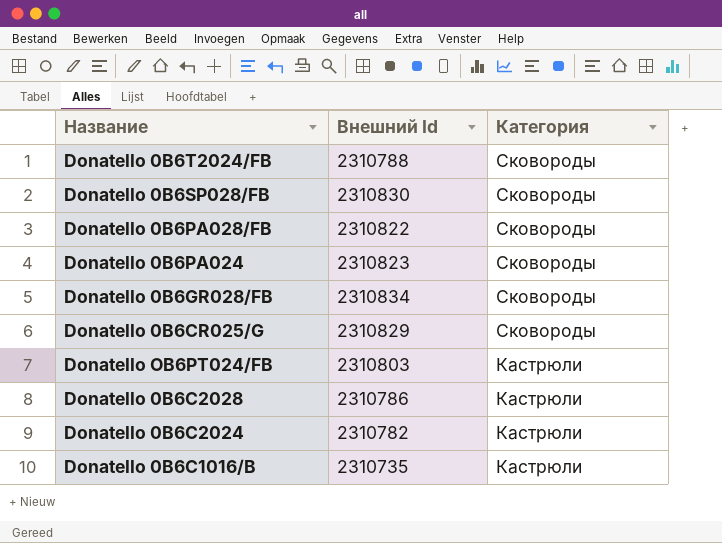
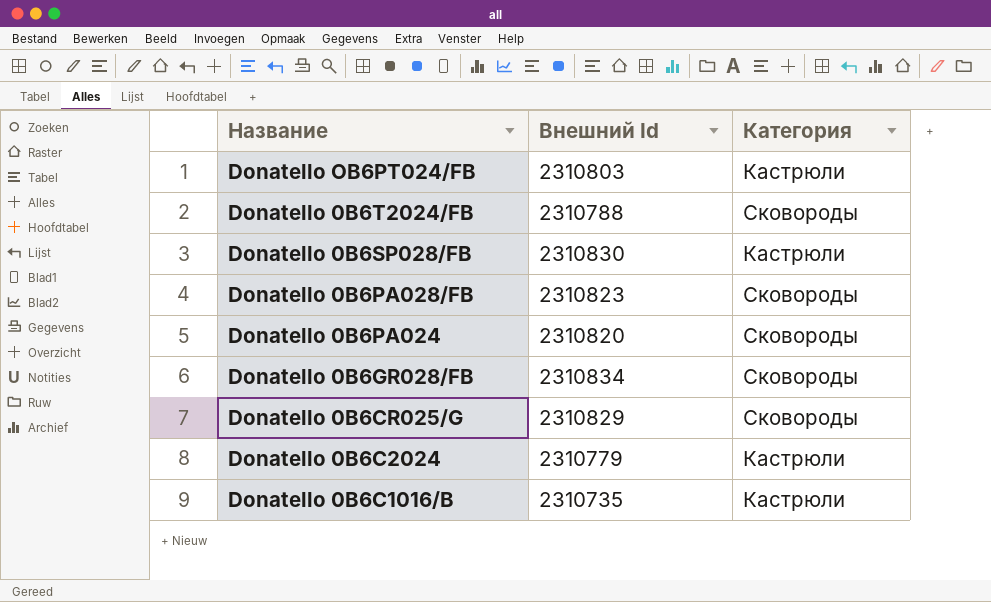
row order: Категория descending -> Название descending
row Donatello 0B6C2028: 2310786 | Кастрюли -> none
Donatello 0B6SP028/FB | Категория: Сковороды -> Кастрюли
Donatello 0B6PA028/FB | Внешний Id: 2310822 -> 2310823
Donatello 0B6PA024 | Внешний Id: 2310823 -> 2310820
Donatello 0B6C2024 | Внешний Id: 2310782 -> 2310779

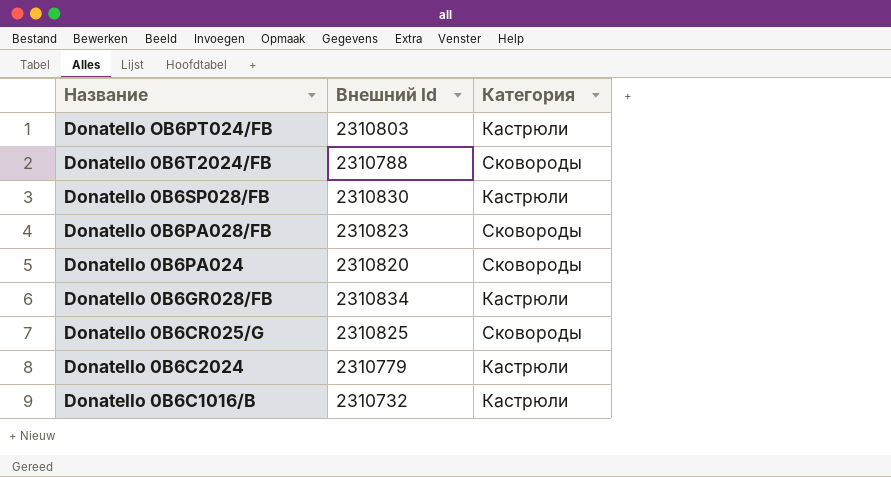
Donatello 0B6GR028/FB | Категория: Сковороды -> Кастрюли
Donatello 0B6CR025/G | Внешний Id: 2310829 -> 2310825
Donatello 0B6C1016/B | Внешний Id: 2310735 -> 2310732

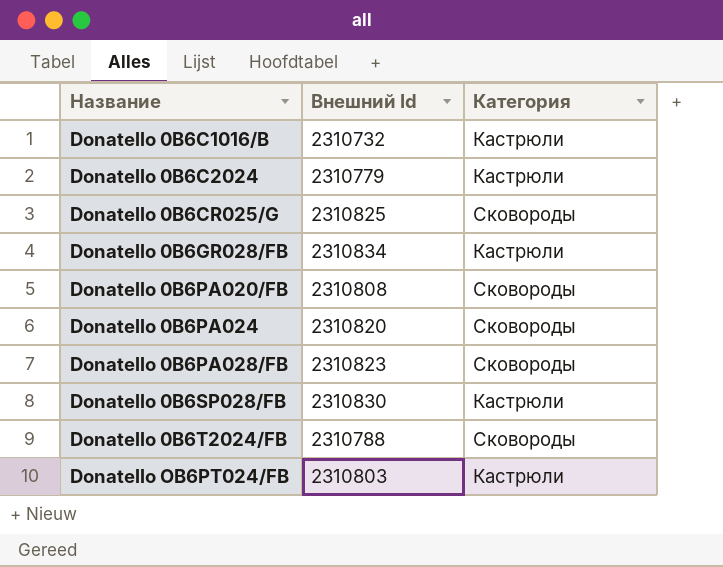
row order: Название descending -> Название ascending
row Donatello 0B6PA020/FB: none -> 2310808 | Сковороды

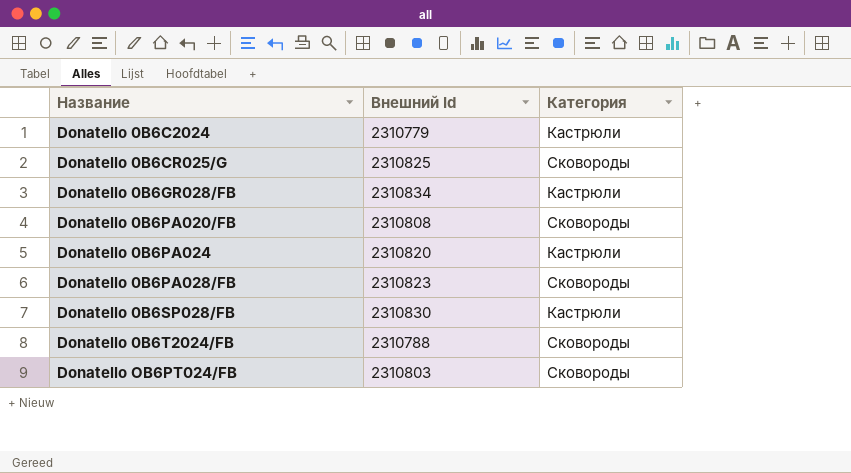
row Donatello 0B6C1016/B: 2310732 | Кастрюли -> none
Donatello 0B6PA024 | Категория: Сковороды -> Кастрюли
Donatello OB6PT024/FB | Категория: Кастрюли -> Сковороды

